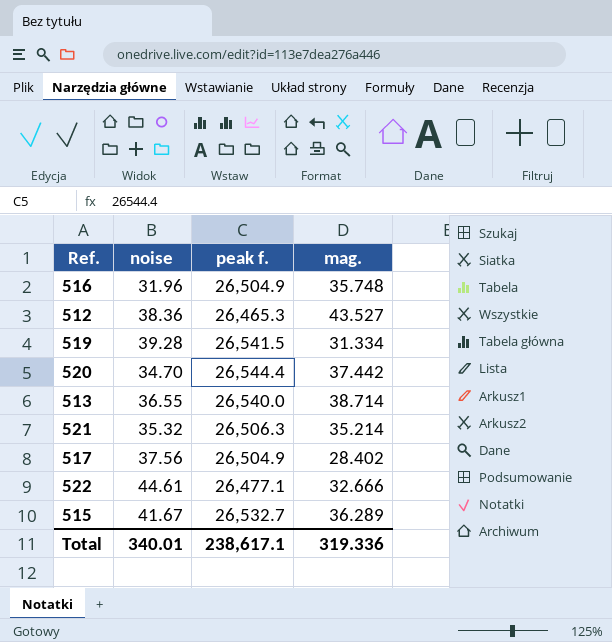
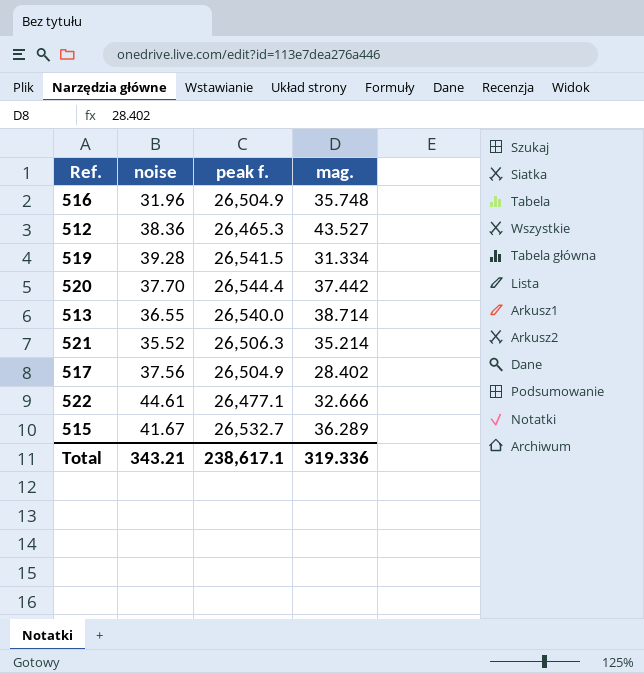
520 | noise: 34.70 -> 37.70
521 | noise: 35.32 -> 35.52
Total | noise: 340.01 -> 343.21

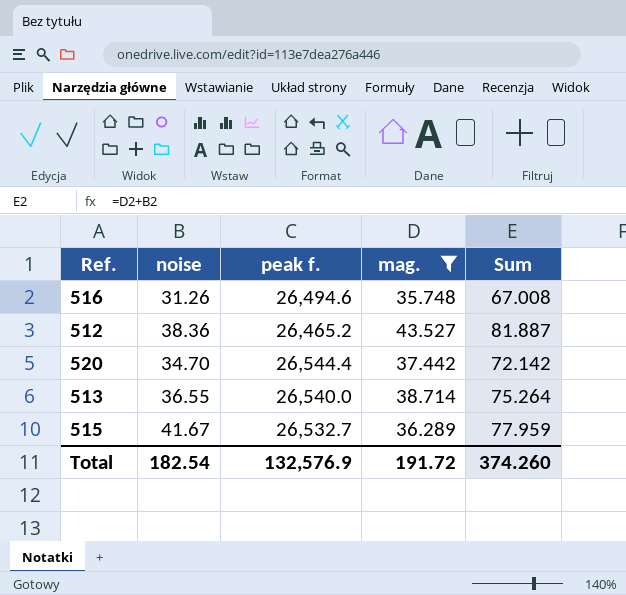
filter: none -> mag. >= 35.748
column Sum | formula: none -> [noise] + [mag.]
516 | noise: 31.96 -> 31.26
516 | peak f.: 26,504.9 -> 26,494.6
512 | peak f.: 26,465.3 -> 26,465.2
520 | noise: 37.70 -> 34.70
Total | noise: 343.21 -> 182.54
Total | peak f.: 238,617.1 -> 132,576.9
Total | mag.: 319.336 -> 191.72

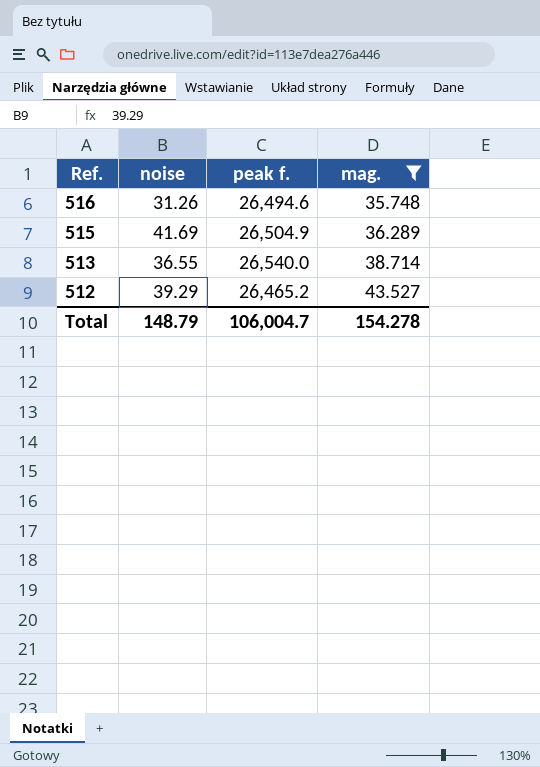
row order: none -> Ref. descending
column Sum | formula: [noise] + [mag.] -> none
row 520: 34.70 | 26,544.4 | 37.442 | 72.142 -> none
515 | noise: 41.67 -> 41.69
515 | peak f.: 26,532.7 -> 26,504.9
512 | noise: 38.36 -> 39.29
Total | noise: 182.54 -> 148.79
Total | peak f.: 132,576.9 -> 106,004.7
Total | mag.: 191.72 -> 154.278

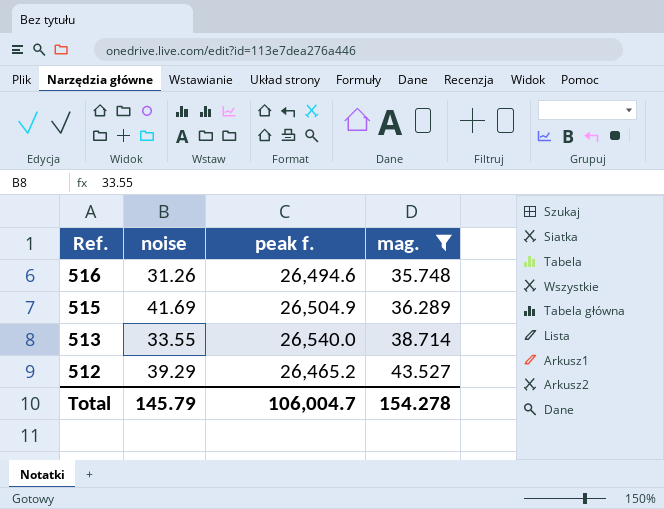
513 | noise: 36.55 -> 33.55
Total | noise: 148.79 -> 145.79

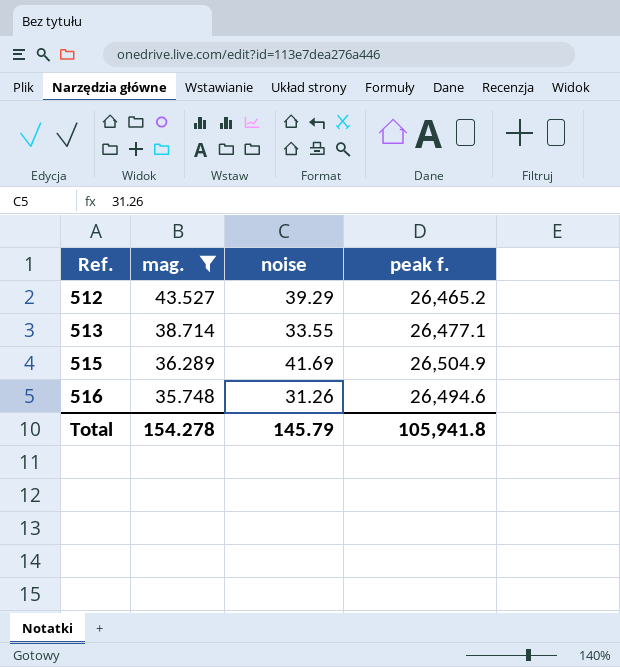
row order: Ref. descending -> Ref. ascending
column mag. | position: 4 -> 2
513 | peak f.: 26,540.0 -> 26,477.1
Total | peak f.: 106,004.7 -> 105,941.8

